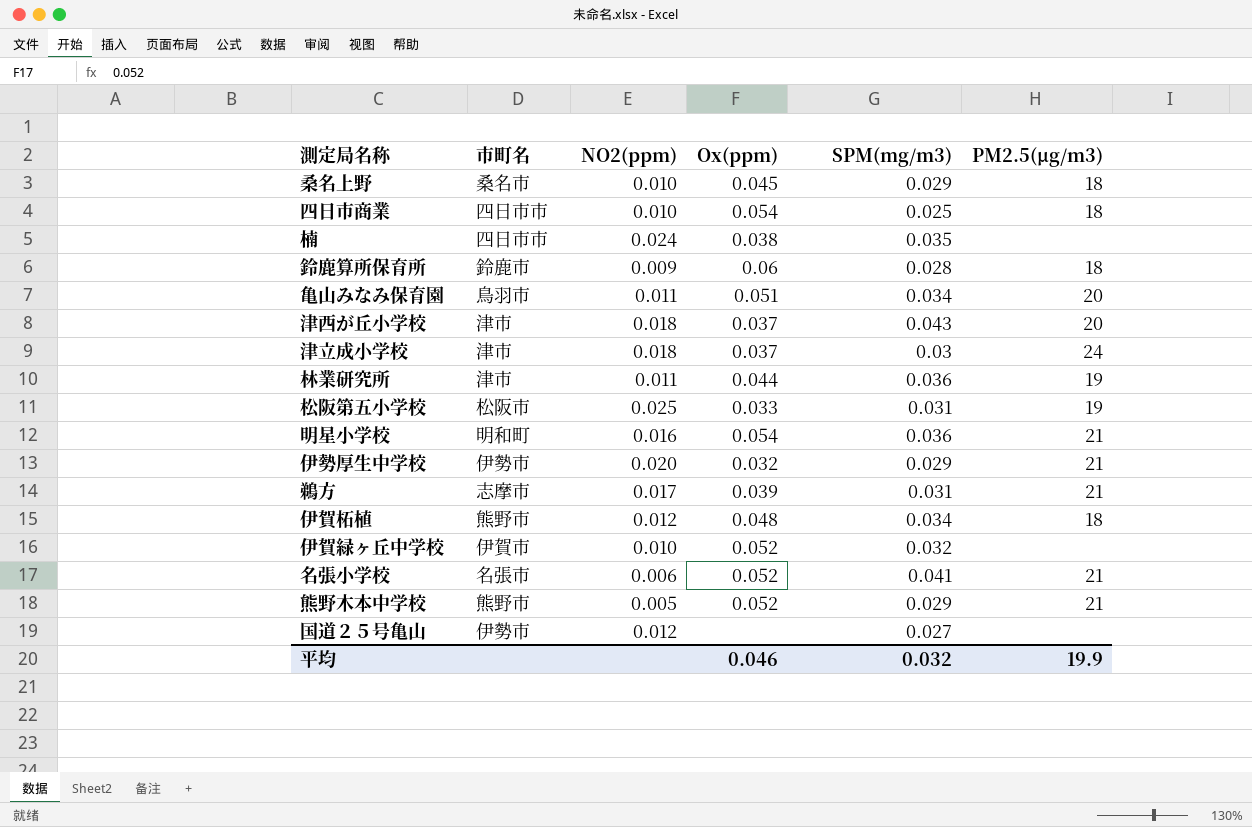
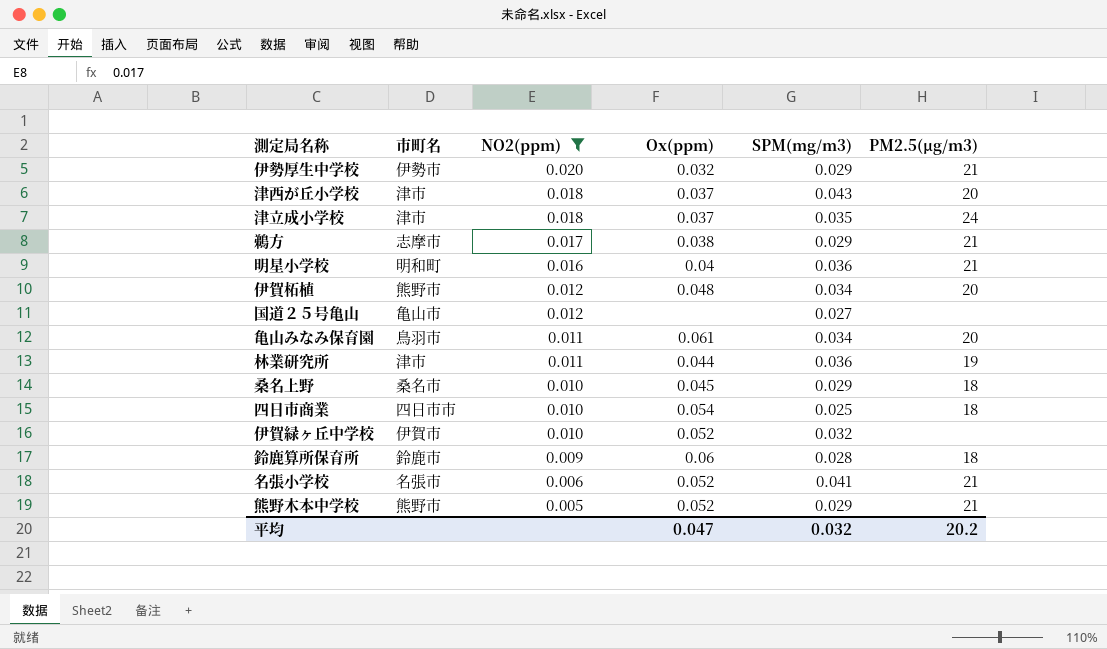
filter: none -> NO2(ppm) <= 0.020
row order: none -> NO2(ppm) descending
津立成小学校 | SPM(mg/m3): 0.03 -> 0.035
鵜方 | Ox(ppm): 0.039 -> 0.038
鵜方 | SPM(mg/m3): 0.031 -> 0.029
明星小学校 | Ox(ppm): 0.054 -> 0.04
伊賀柘植 | PM2.5(μg/m3): 18 -> 20
国道２５号亀山 | 市町名: 伊勢市 -> 亀山市
亀山みなみ保育園 | Ox(ppm): 0.051 -> 0.061
平均 | Ox(ppm): 0.046 -> 0.047
平均 | PM2.5(μg/m3): 19.9 -> 20.2

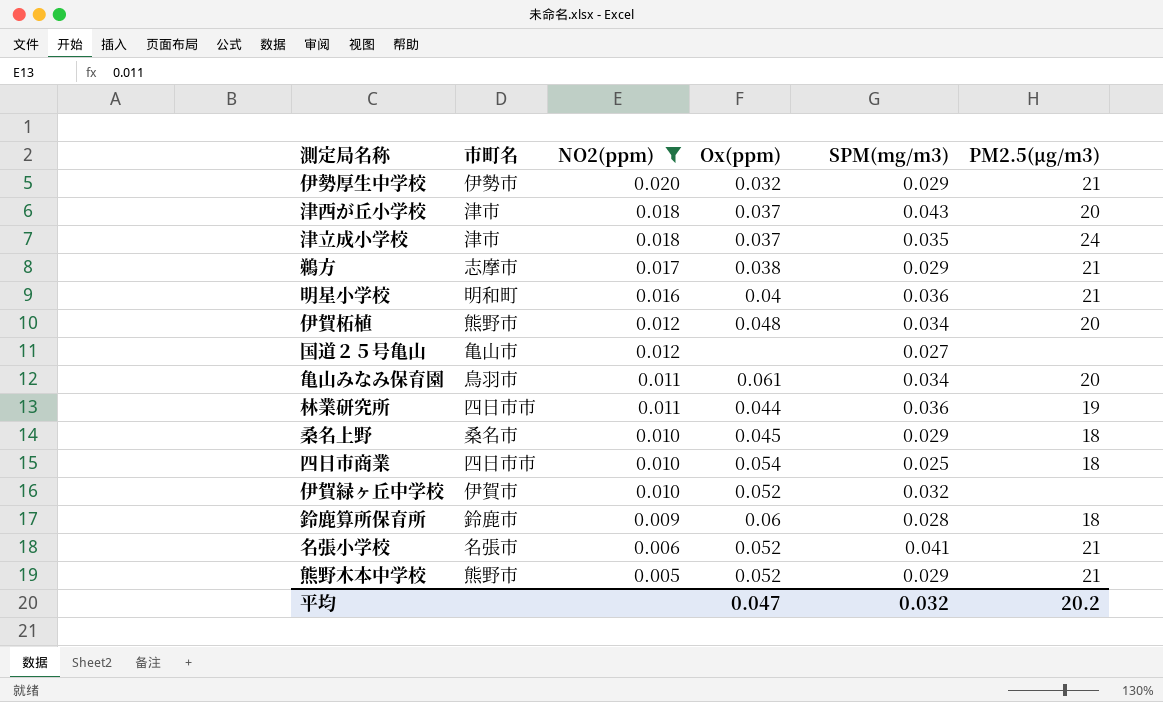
林業研究所 | 市町名: 津市 -> 四日市市

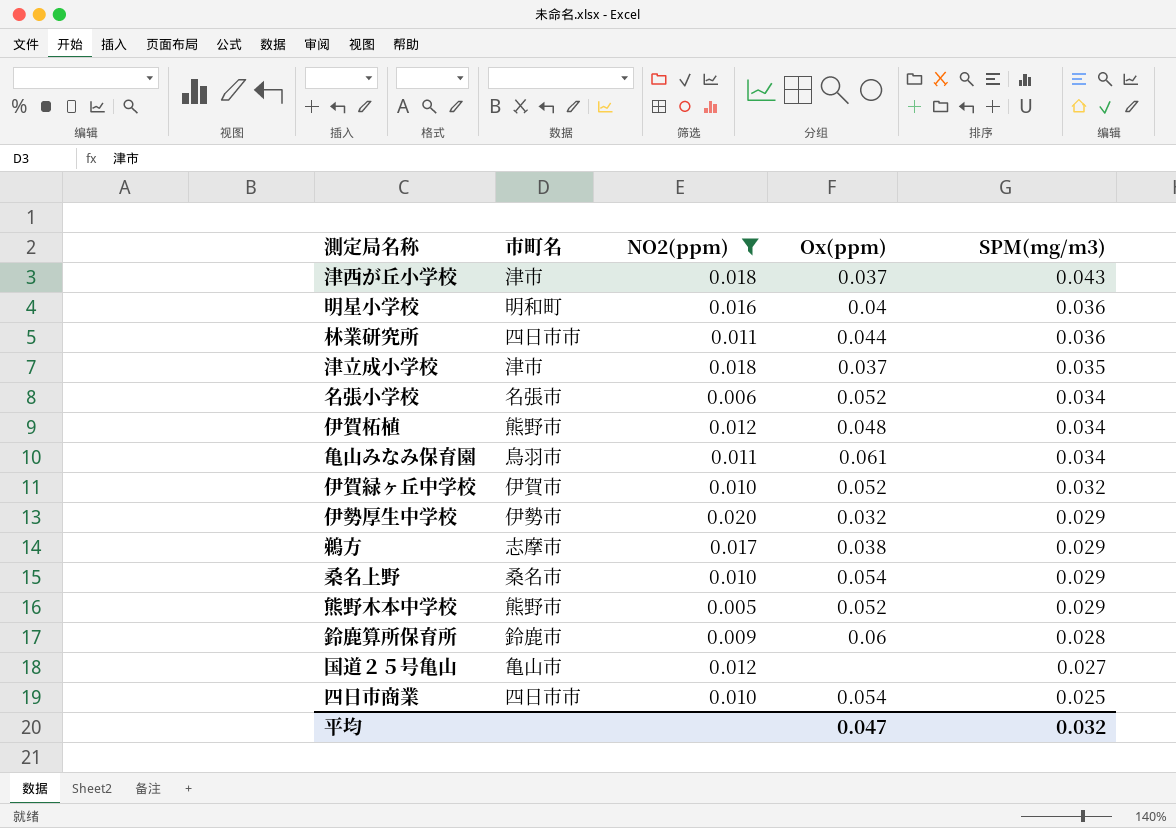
row order: NO2(ppm) descending -> SPM(mg/m3) descending
column PM2.5(μg/m3) | position: 6 -> none
名張小学校 | SPM(mg/m3): 0.041 -> 0.034
桑名上野 | Ox(ppm): 0.045 -> 0.054

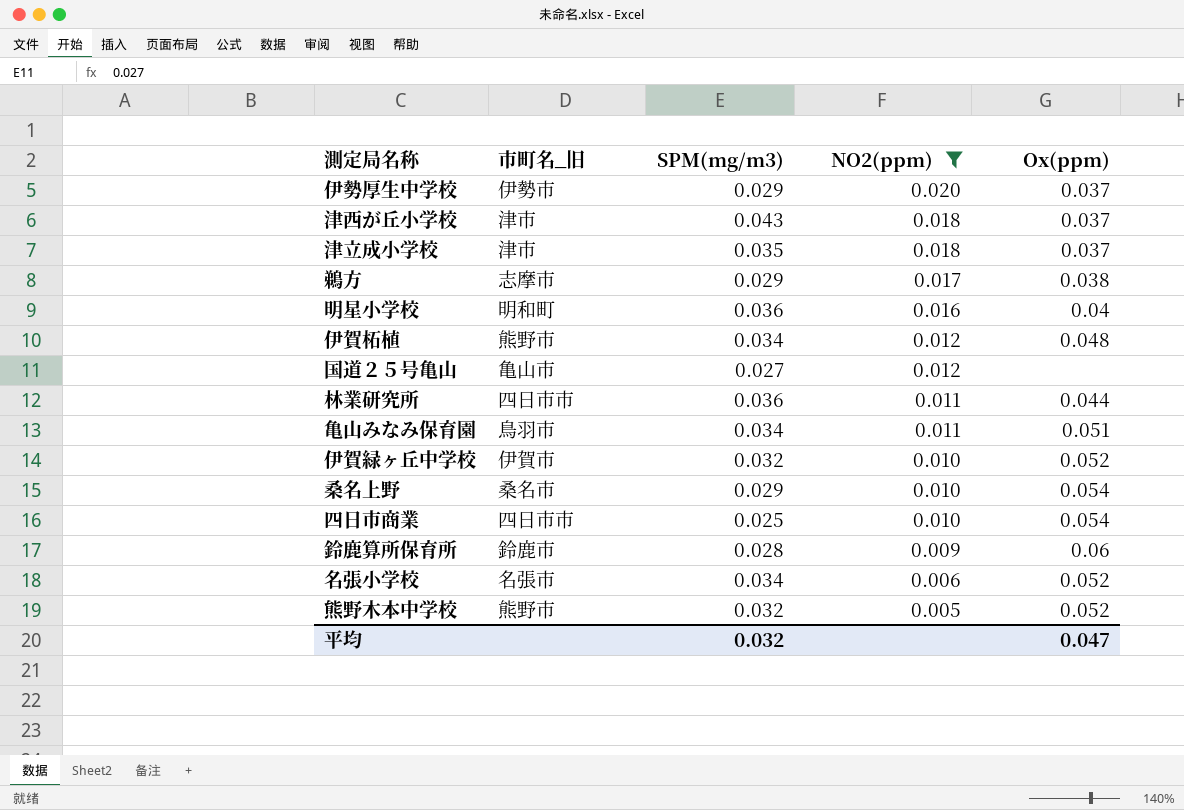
row order: SPM(mg/m3) descending -> NO2(ppm) descending
column name: 市町名 -> 市町名_旧
column SPM(mg/m3) | position: 5 -> 3
伊勢厚生中学校 | Ox(ppm): 0.032 -> 0.037
亀山みなみ保育園 | Ox(ppm): 0.061 -> 0.051
熊野木本中学校 | SPM(mg/m3): 0.029 -> 0.032

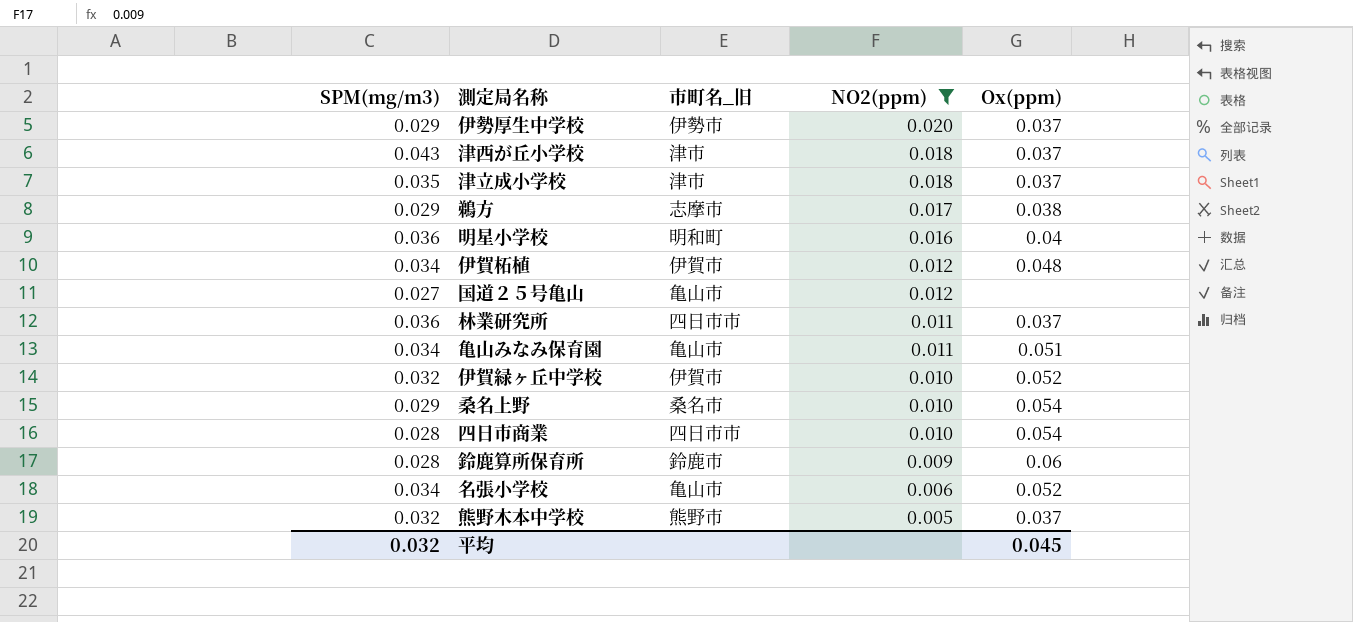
column SPM(mg/m3) | position: 3 -> 1
伊賀柘植 | 市町名_旧: 熊野市 -> 伊賀市
林業研究所 | Ox(ppm): 0.044 -> 0.037
亀山みなみ保育園 | 市町名_旧: 鳥羽市 -> 亀山市
四日市商業 | SPM(mg/m3): 0.025 -> 0.028
名張小学校 | 市町名_旧: 名張市 -> 亀山市
熊野木本中学校 | Ox(ppm): 0.052 -> 0.037
平均 | Ox(ppm): 0.047 -> 0.045

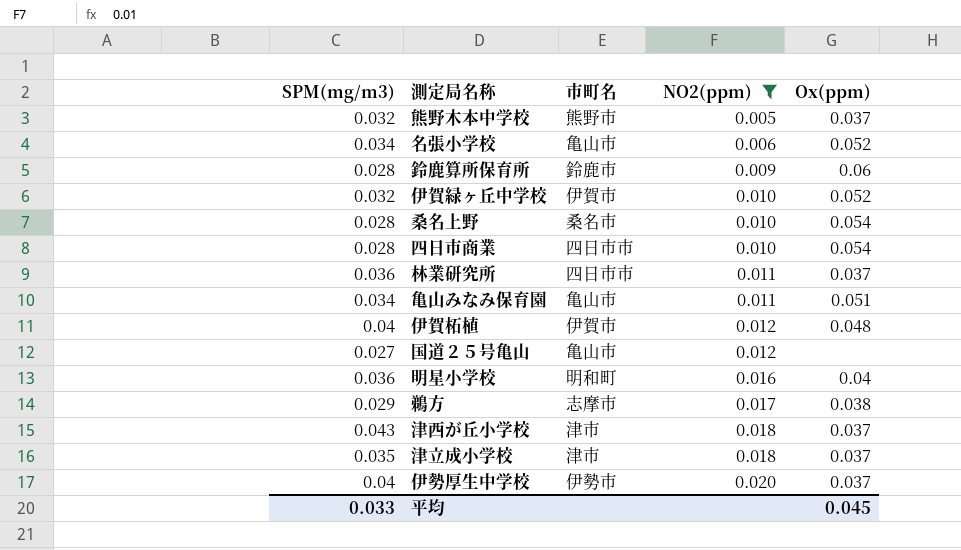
row order: NO2(ppm) descending -> NO2(ppm) ascending
column name: 市町名_旧 -> 市町名
桑名上野 | SPM(mg/m3): 0.029 -> 0.028
伊賀柘植 | SPM(mg/m3): 0.034 -> 0.04
伊勢厚生中学校 | SPM(mg/m3): 0.029 -> 0.04
平均 | SPM(mg/m3): 0.032 -> 0.033

